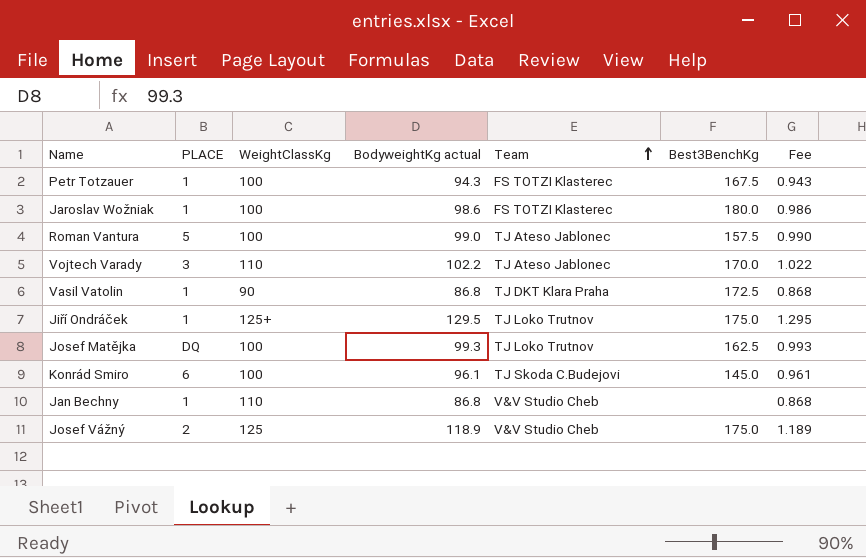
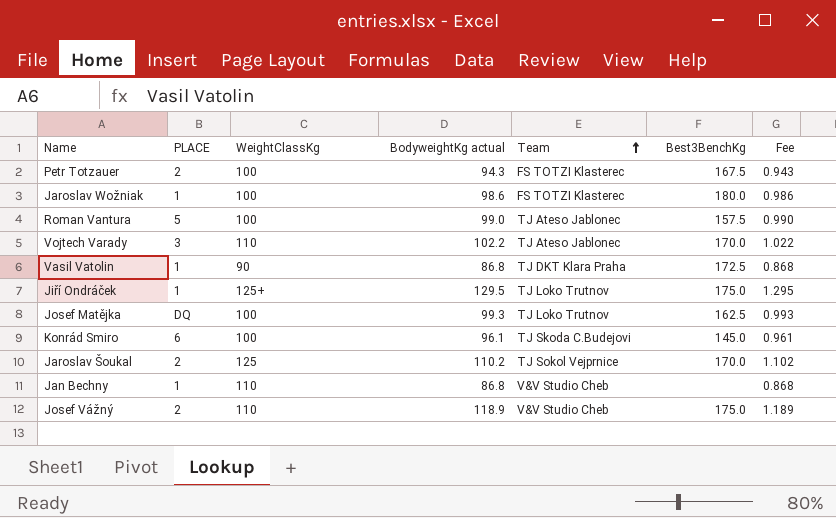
Petr Totzauer | PLACE: 1 -> 2
row Jaroslav Šoukal: none -> 2 | 125 | 110.2 | TJ Sokol Vejprnice | 170.0 | 1.102
Josef Vážný | WeightClassKg: 125 -> 110

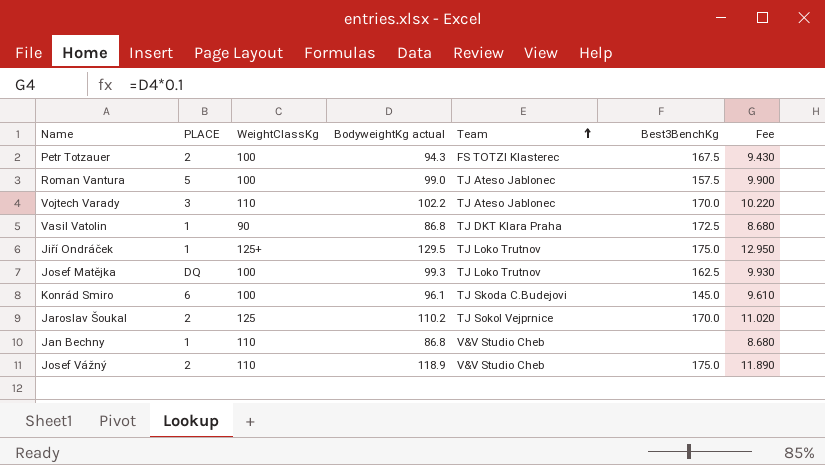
column Fee | formula: [BodyweightKg actual] * 0.01 -> [BodyweightKg actual] * 0.1
row Jaroslav Wožniak: 1 | 100 | 98.6 | FS TOTZI Klasterec | 180.0 | 0.986 -> none

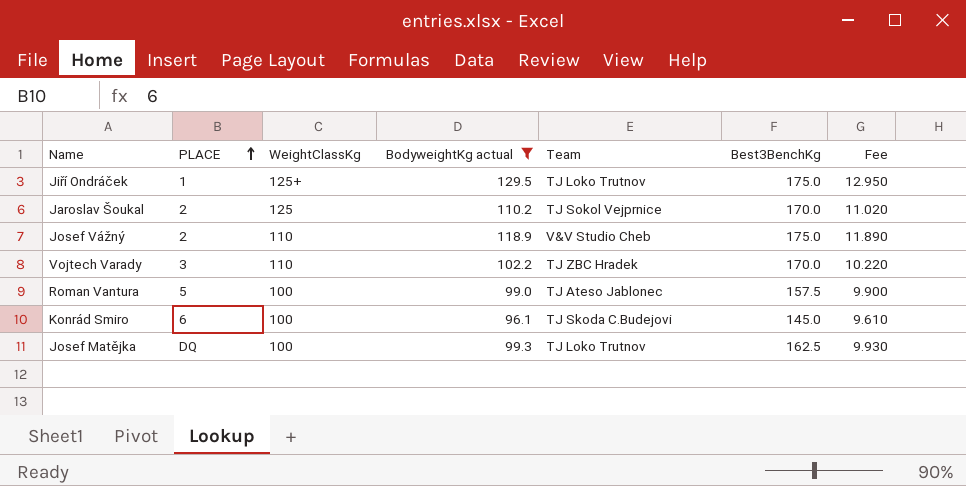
filter: none -> BodyweightKg actual >= 96.1
row order: Team ascending -> PLACE ascending
Vojtech Varady | Team: TJ Ateso Jablonec -> TJ ZBC Hradek

